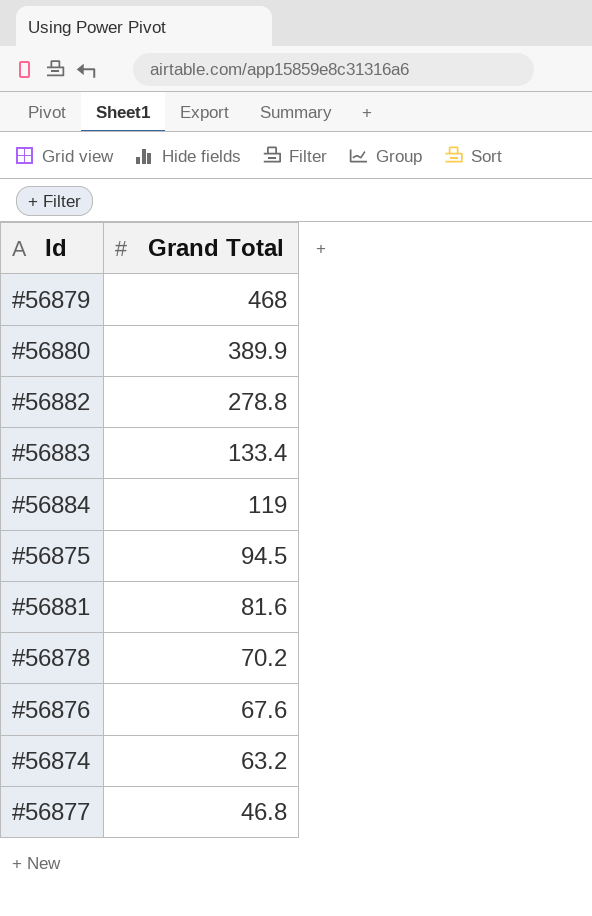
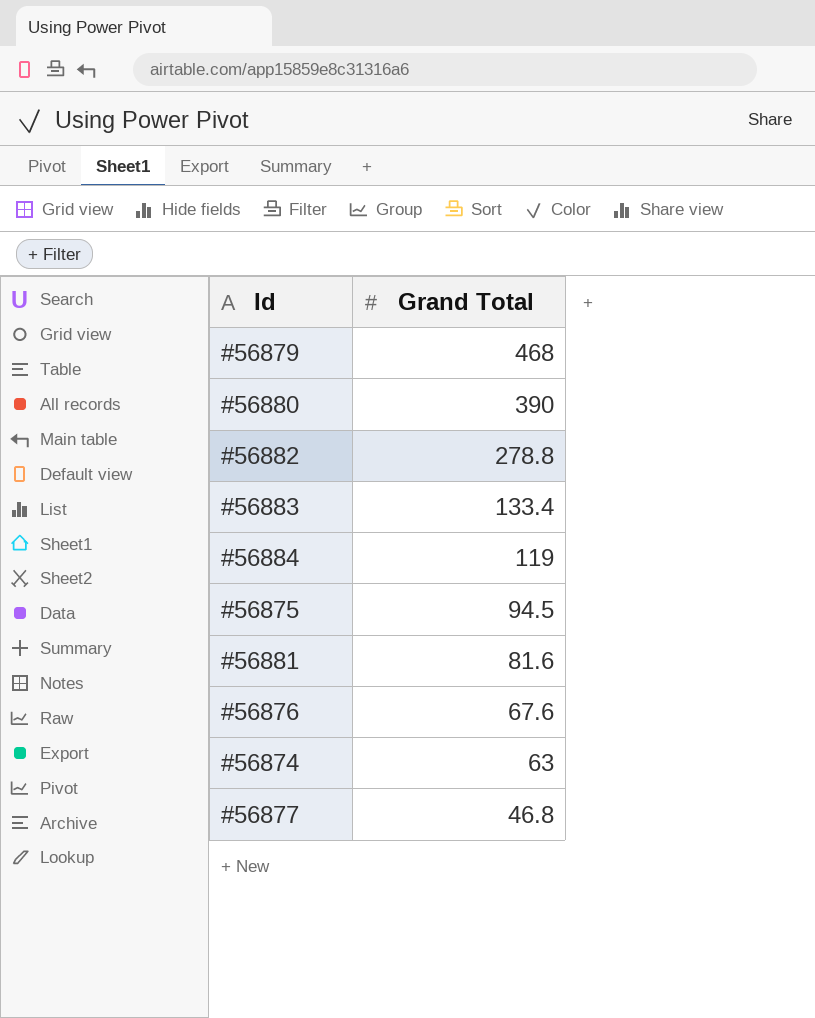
row #56878: 70.2 -> none
#56880 | Grand Total: 389.9 -> 390
#56874 | Grand Total: 63.2 -> 63

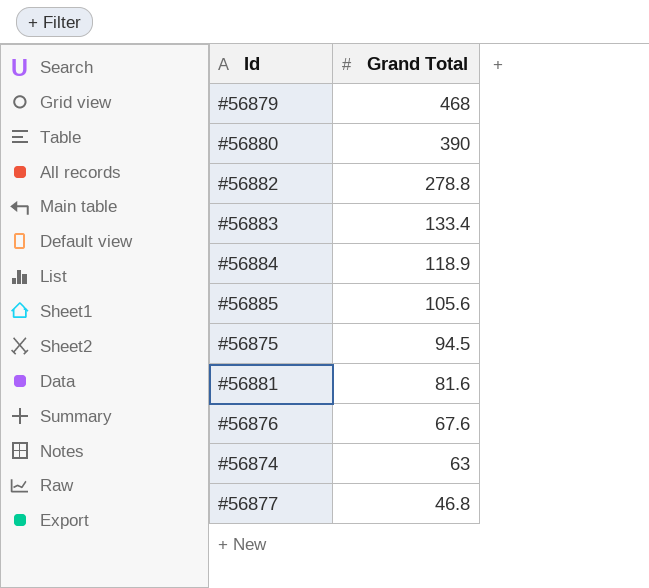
#56884 | Grand Total: 119 -> 118.9
row #56885: none -> 105.6

